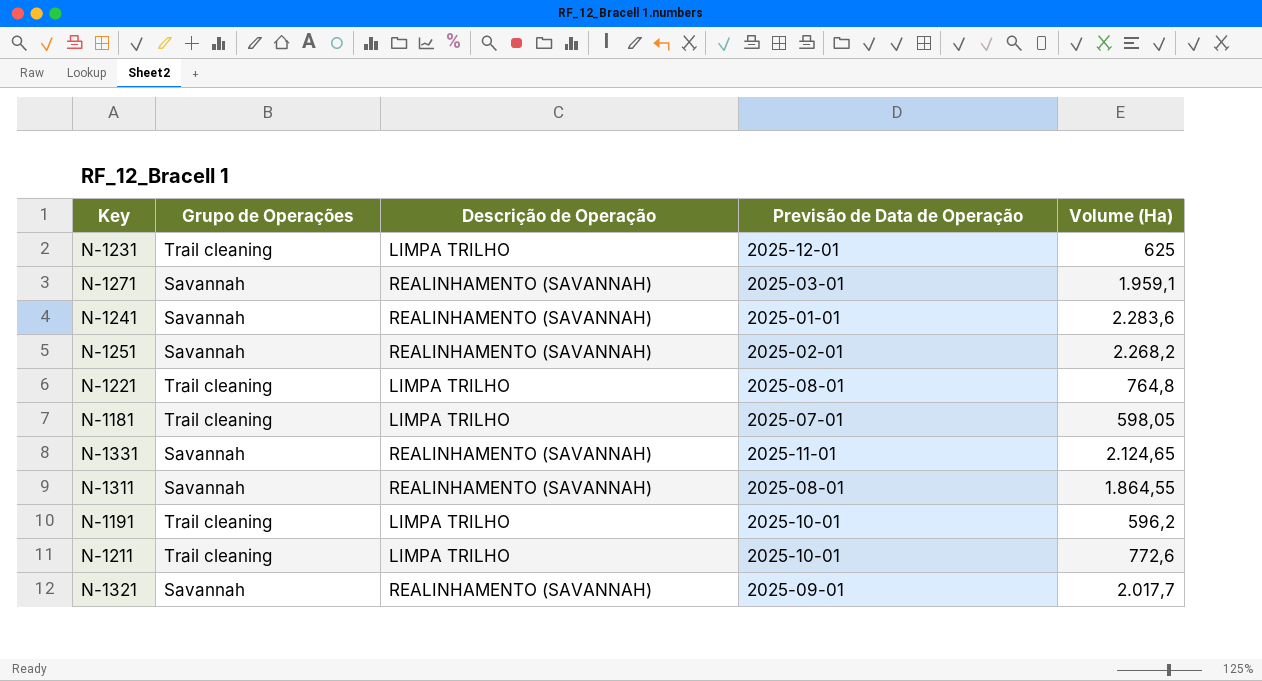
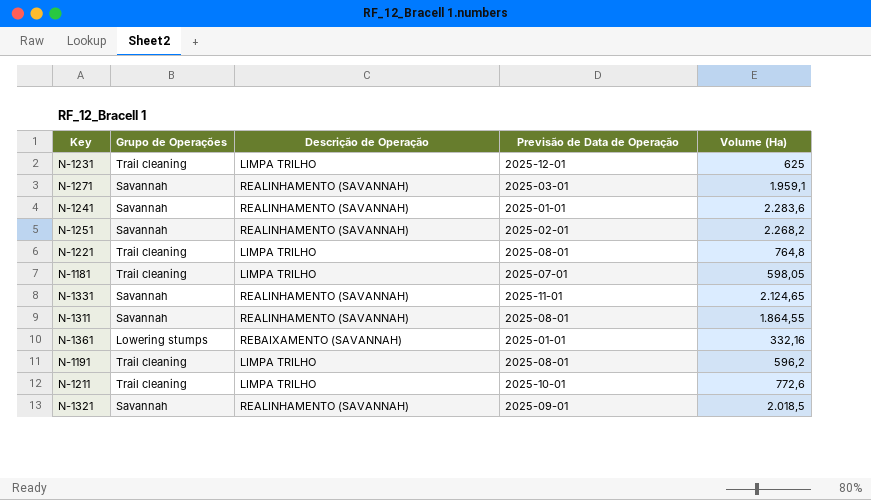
row N-1361: none -> Lowering stumps | REBAIXAMENTO (SAVANNAH) | 2025-01-01 | 332,16
N-1191 | Previsão de Data de Operação: 2025-10-01 -> 2025-08-01
N-1321 | Volume (Ha): 2.017,7 -> 2.018,5

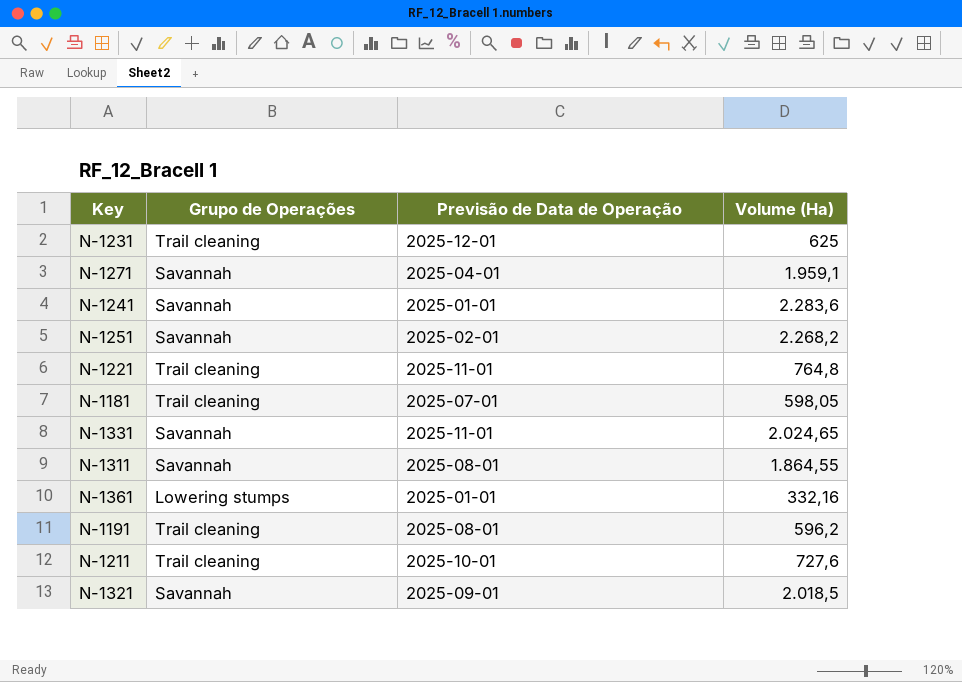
column Descrição de Operação | position: 3 -> none
N-1271 | Previsão de Data de Operação: 2025-03-01 -> 2025-04-01
N-1221 | Previsão de Data de Operação: 2025-08-01 -> 2025-11-01
N-1331 | Volume (Ha): 2.124,65 -> 2.024,65
N-1211 | Volume (Ha): 772,6 -> 727,6

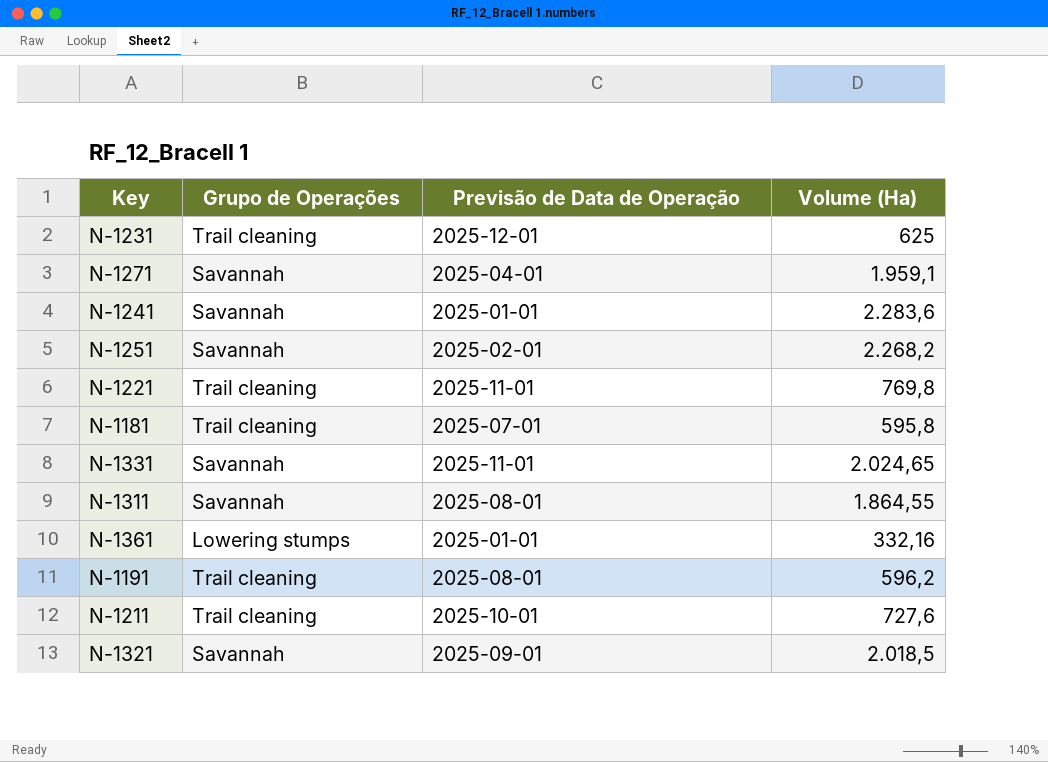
N-1221 | Volume (Ha): 764,8 -> 769,8
N-1181 | Volume (Ha): 598,05 -> 595,8

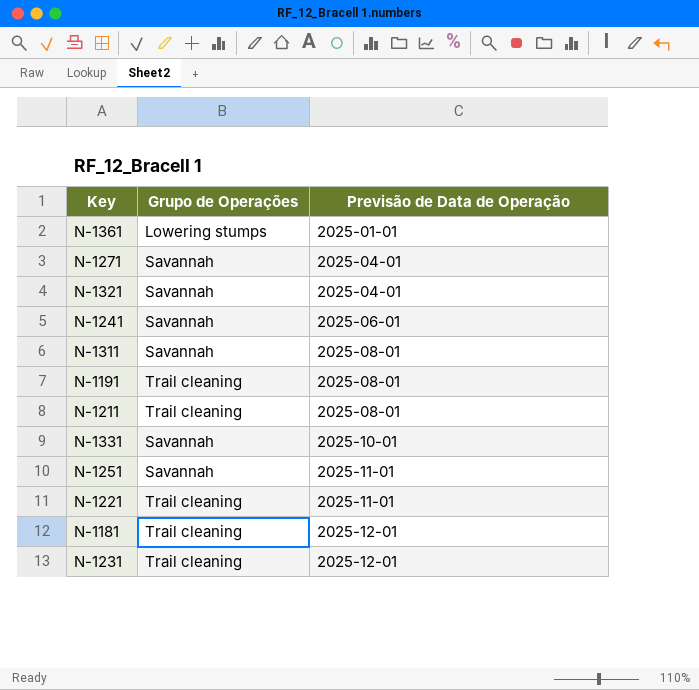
row order: none -> Previsão de Data de Operação ascending
column Volume (Ha) | position: 4 -> none
N-1321 | Previsão de Data de Operação: 2025-09-01 -> 2025-04-01
N-1241 | Previsão de Data de Operação: 2025-01-01 -> 2025-06-01
N-1211 | Previsão de Data de Operação: 2025-10-01 -> 2025-08-01
N-1331 | Previsão de Data de Operação: 2025-11-01 -> 2025-10-01
N-1251 | Previsão de Data de Operação: 2025-02-01 -> 2025-11-01
N-1181 | Previsão de Data de Operação: 2025-07-01 -> 2025-12-01

